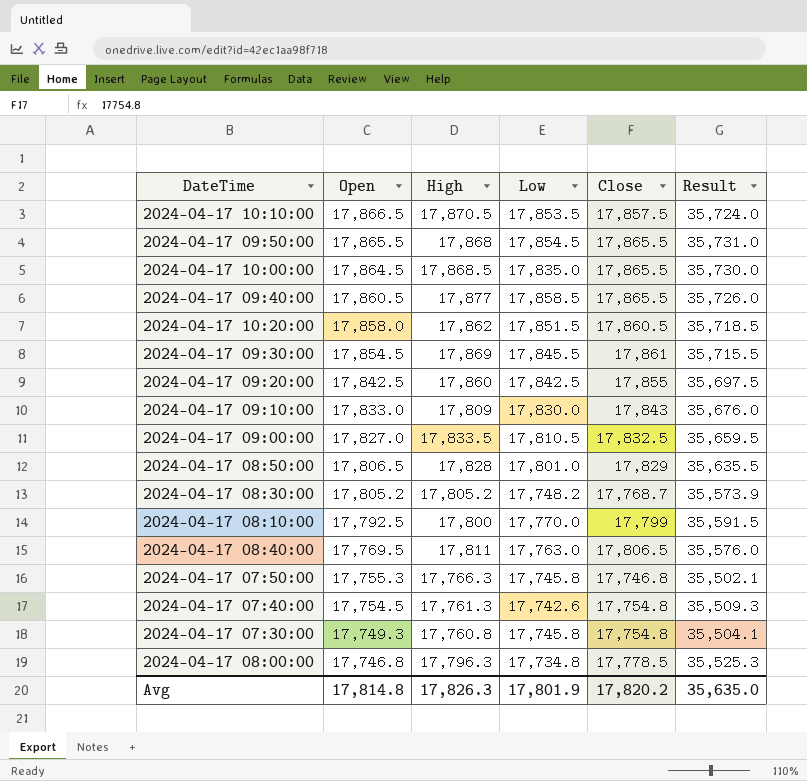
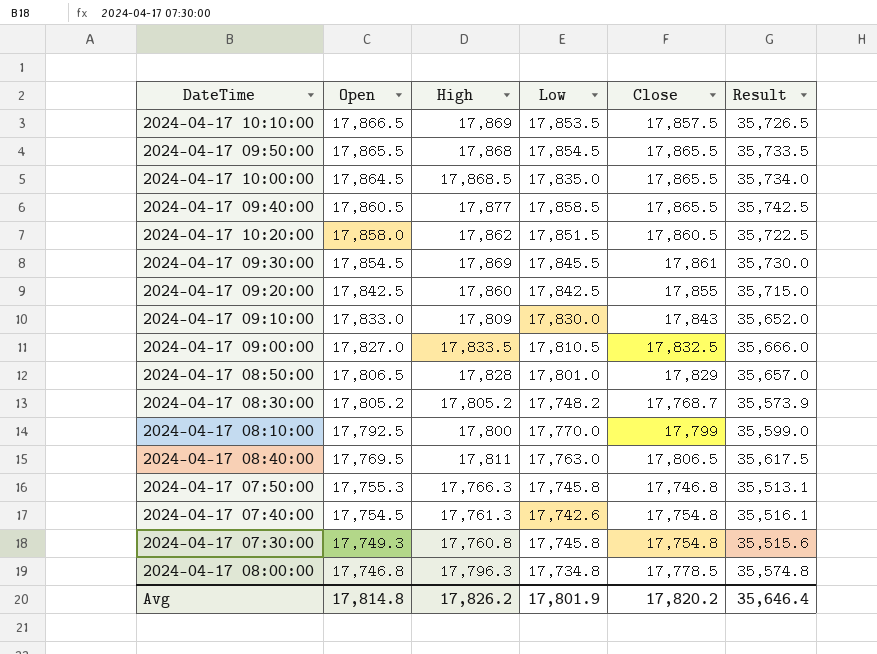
column Result | formula: [Open] + [Close] -> [High] + [Close]
2024-04-17 10:10:00 | High: 17,870.5 -> 17,869
Avg | High: 17,826.3 -> 17,826.2
Avg | Result: 35,635.0 -> 35,646.4

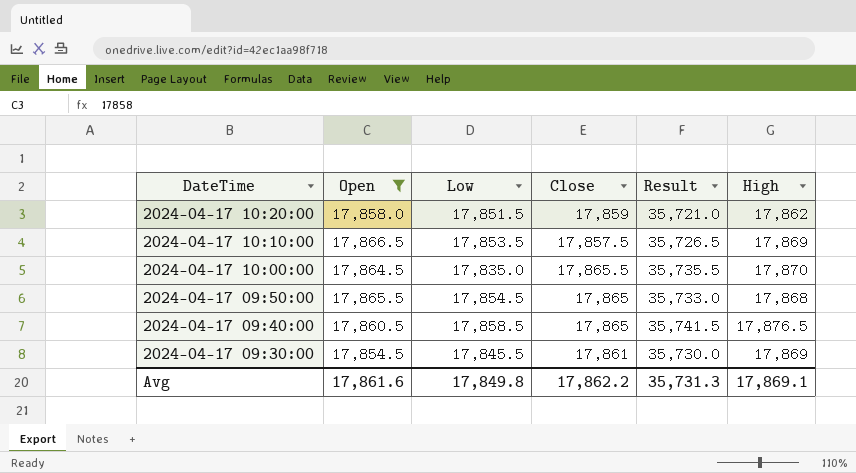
filter: none -> Open >= 17,854.5
row order: Open descending -> DateTime descending
column High | position: 3 -> 6
2024-04-17 10:20:00 | Close: 17,860.5 -> 17,859
2024-04-17 10:20:00 | Result: 35,722.5 -> 35,721.0
2024-04-17 10:00:00 | Result: 35,734.0 -> 35,735.5
2024-04-17 10:00:00 | High: 17,868.5 -> 17,870
2024-04-17 09:50:00 | Close: 17,865.5 -> 17,865
2024-04-17 09:50:00 | Result: 35,733.5 -> 35,733.0
2024-04-17 09:40:00 | Close: 17,865.5 -> 17,865
2024-04-17 09:40:00 | Result: 35,742.5 -> 35,741.5
2024-04-17 09:40:00 | High: 17,877 -> 17,876.5
Avg | Open: 17,814.8 -> 17,861.6
Avg | Low: 17,801.9 -> 17,849.8
Avg | Close: 17,820.2 -> 17,862.2
Avg | Result: 35,646.4 -> 35,731.3
Avg | High: 17,826.2 -> 17,869.1

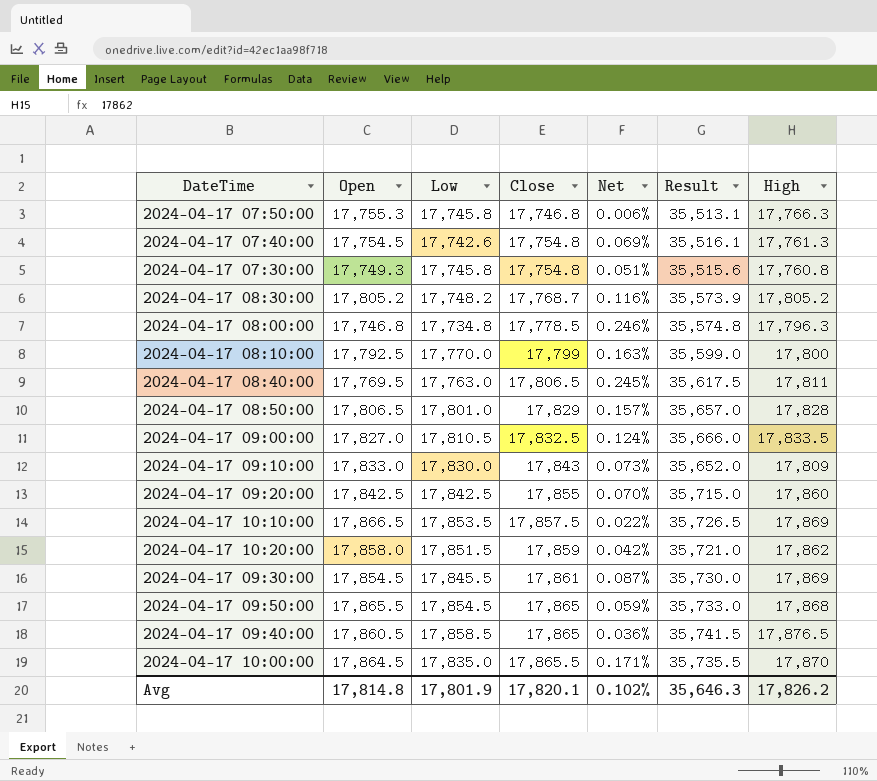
filter: Open >= 17,854.5 -> none
row order: DateTime descending -> Close ascending
column Net | formula: none -> ([Close] - [Low]) / [Low]
Avg | Open: 17,861.6 -> 17,814.8
Avg | Low: 17,849.8 -> 17,801.9
Avg | Close: 17,862.2 -> 17,820.1
Avg | Result: 35,731.3 -> 35,646.3
Avg | High: 17,869.1 -> 17,826.2

